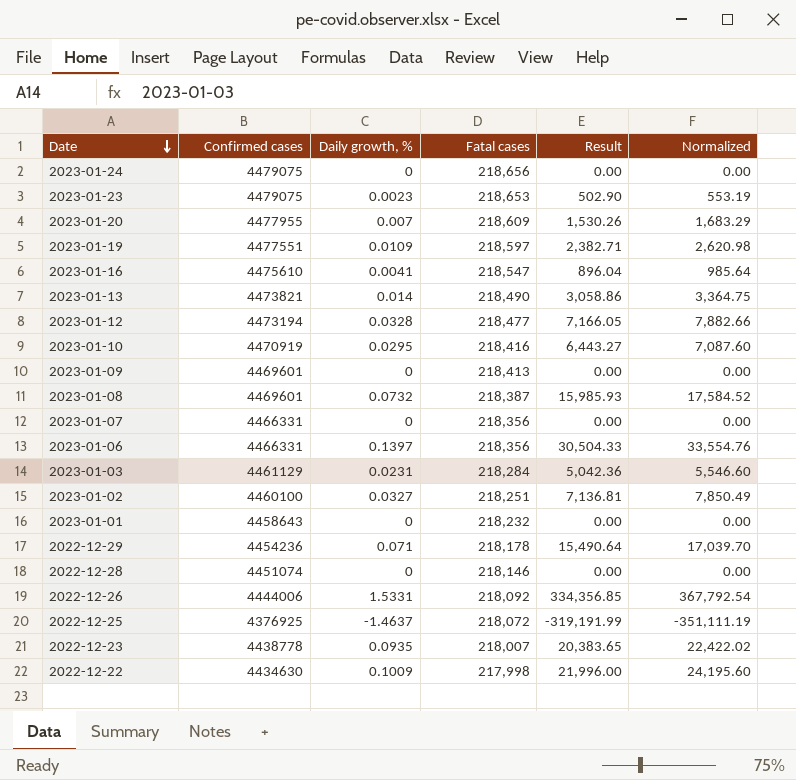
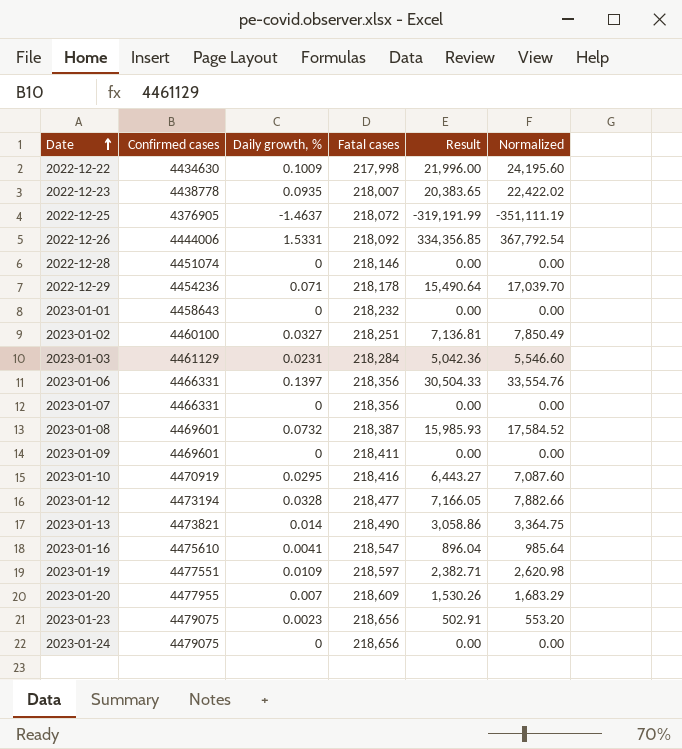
row order: Date descending -> Date ascending
2022-12-25 | Confirmed cases: 4376925 -> 4376905
2023-01-09 | Fatal cases: 218,413 -> 218,411
2023-01-23 | Fatal cases: 218,653 -> 218,656
2023-01-23 | Result: 502.90 -> 502.91
2023-01-23 | Normalized: 553.19 -> 553.20

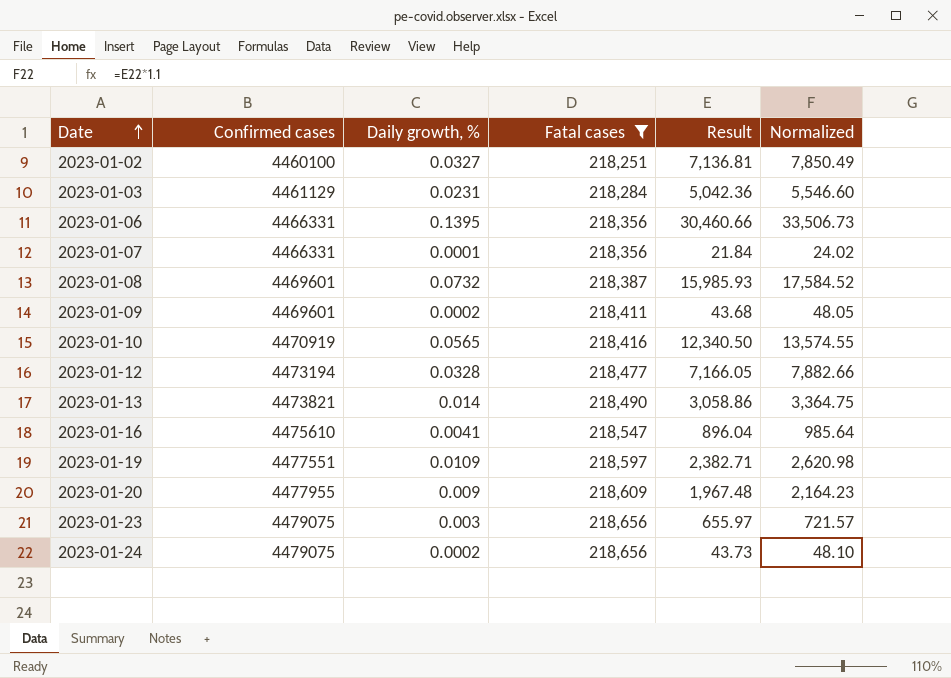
filter: none -> Fatal cases >= 218,251
2023-01-06 | Daily growth, %: 0.1397 -> 0.1395
2023-01-06 | Result: 30,504.33 -> 30,460.66
2023-01-06 | Normalized: 33,554.76 -> 33,506.73
2023-01-07 | Daily growth, %: 0 -> 0.0001
2023-01-07 | Result: 0.00 -> 21.84
2023-01-07 | Normalized: 0.00 -> 24.02
2023-01-09 | Daily growth, %: 0 -> 0.0002
2023-01-09 | Result: 0.00 -> 43.68
2023-01-09 | Normalized: 0.00 -> 48.05
2023-01-10 | Daily growth, %: 0.0295 -> 0.0565
2023-01-10 | Result: 6,443.27 -> 12,340.50
2023-01-10 | Normalized: 7,087.60 -> 13,574.55
2023-01-20 | Daily growth, %: 0.007 -> 0.009
2023-01-20 | Result: 1,530.26 -> 1,967.48
2023-01-20 | Normalized: 1,683.29 -> 2,164.23
2023-01-23 | Daily growth, %: 0.0023 -> 0.003
2023-01-23 | Result: 502.91 -> 655.97
2023-01-23 | Normalized: 553.20 -> 721.57
2023-01-24 | Daily growth, %: 0 -> 0.0002
2023-01-24 | Result: 0.00 -> 43.73
2023-01-24 | Normalized: 0.00 -> 48.10

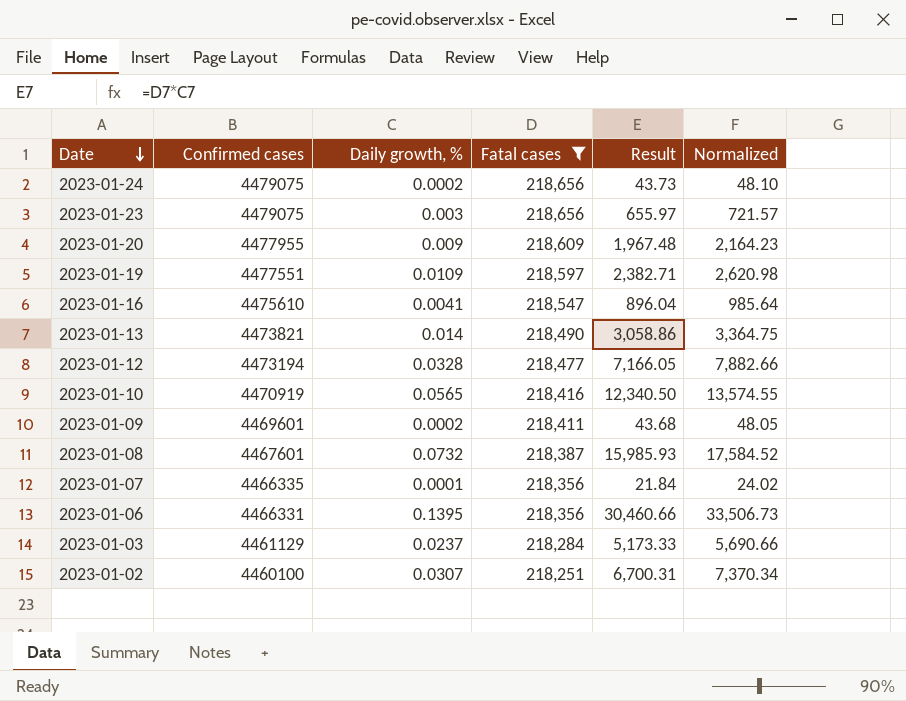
row order: Date ascending -> Date descending
2023-01-08 | Confirmed cases: 4469601 -> 4467601
2023-01-07 | Confirmed cases: 4466331 -> 4466335
2023-01-03 | Daily growth, %: 0.0231 -> 0.0237
2023-01-03 | Result: 5,042.36 -> 5,173.33
2023-01-03 | Normalized: 5,546.60 -> 5,690.66
2023-01-02 | Daily growth, %: 0.0327 -> 0.0307
2023-01-02 | Result: 7,136.81 -> 6,700.31
2023-01-02 | Normalized: 7,850.49 -> 7,370.34

